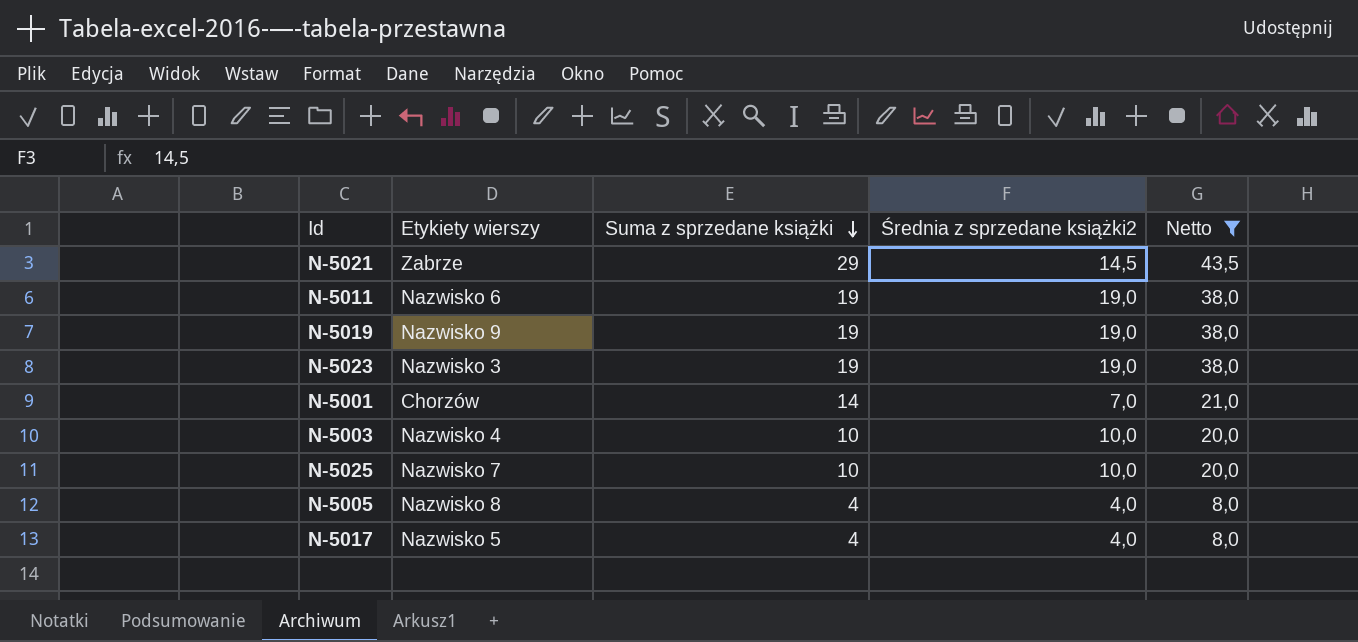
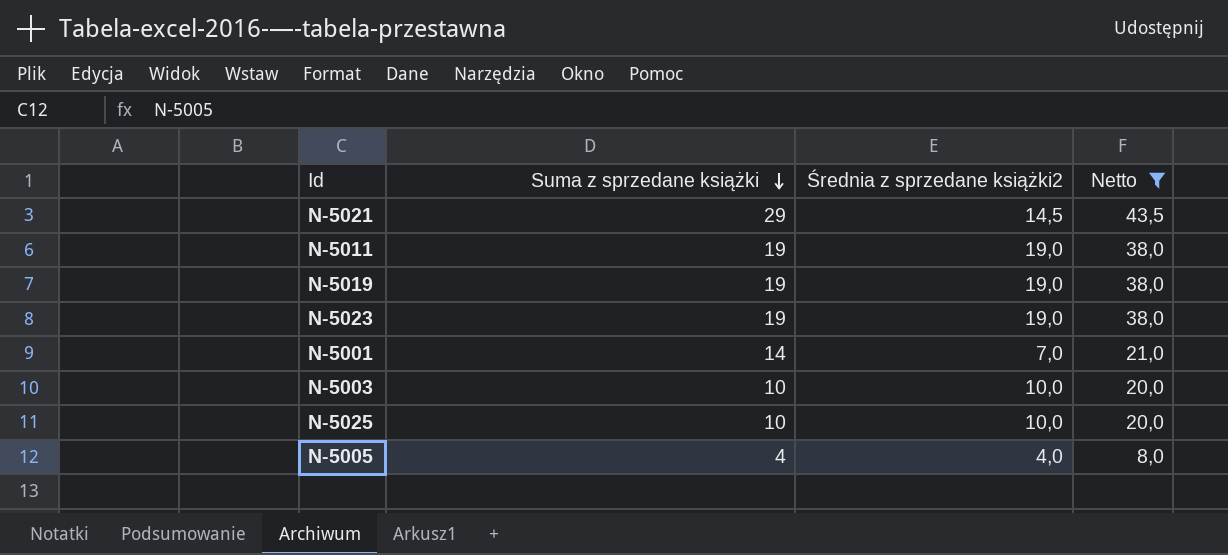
column Etykiety wierszy | position: 2 -> none
row N-5017: Nazwisko 5 | 4 | 4,0 | 8,0 -> none

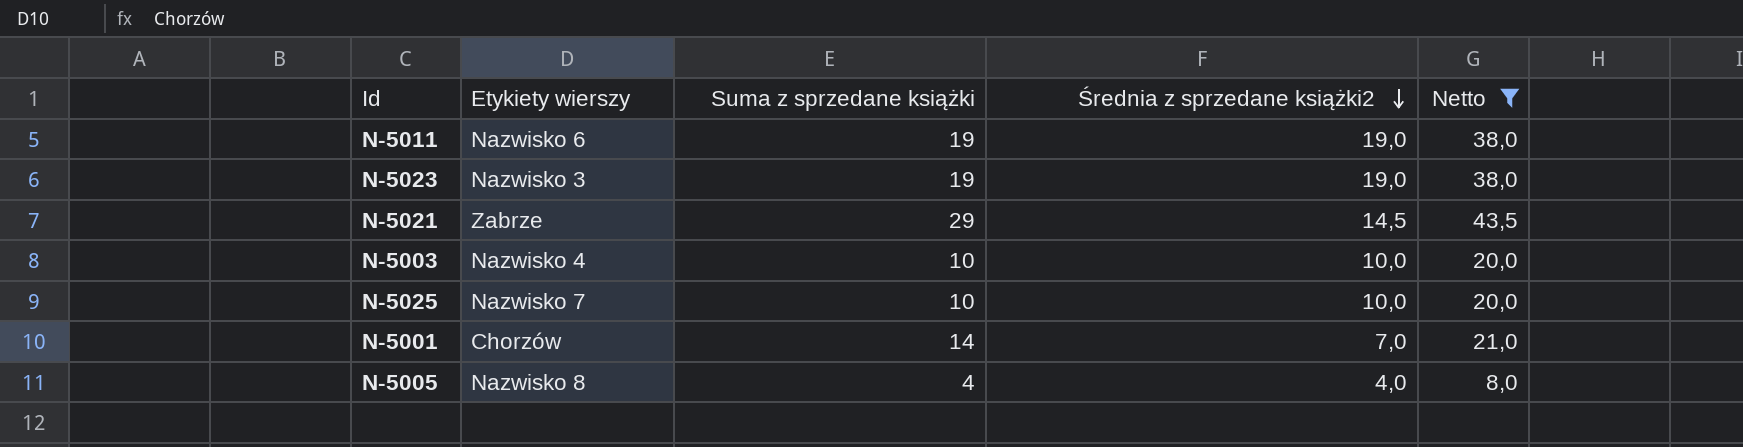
row order: Suma z sprzedane książki descending -> Średnia z sprzedane książki2 descending
column Etykiety wierszy | position: none -> 2
row N-5019: 19 | 19,0 | 38,0 -> none

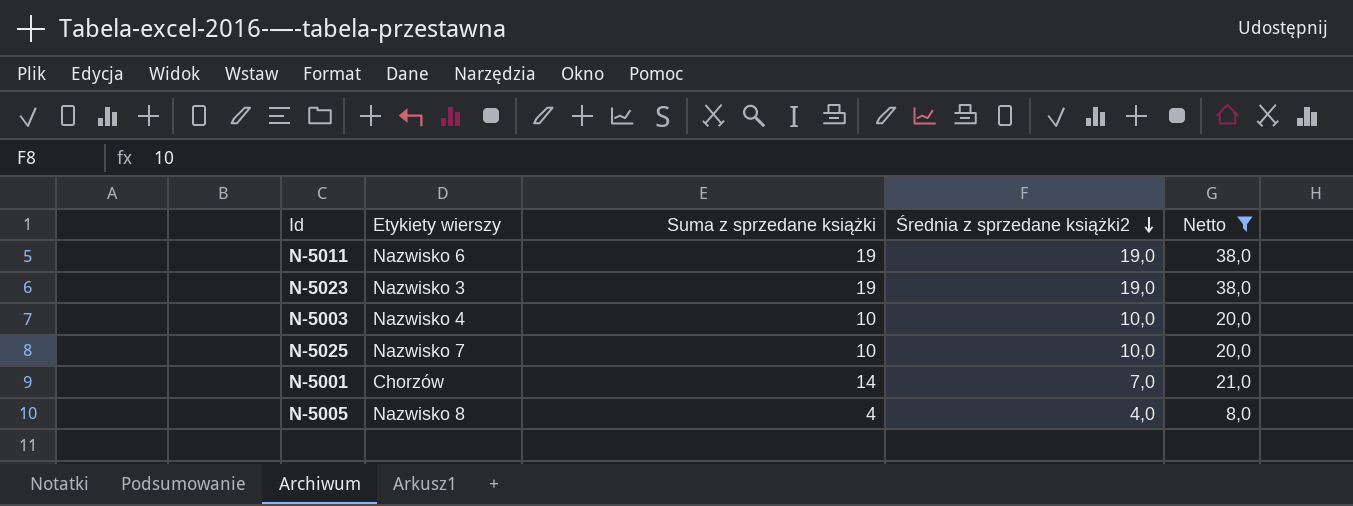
row N-5021: Zabrze | 29 | 14,5 | 43,5 -> none

